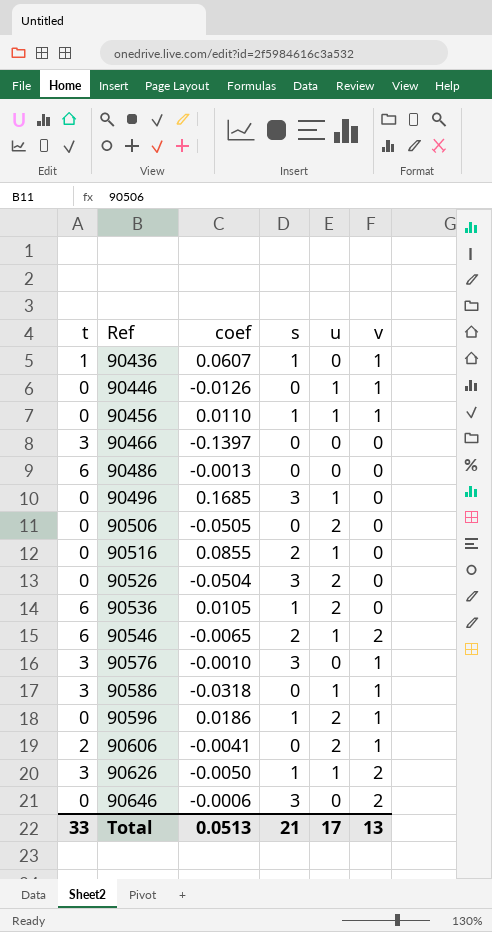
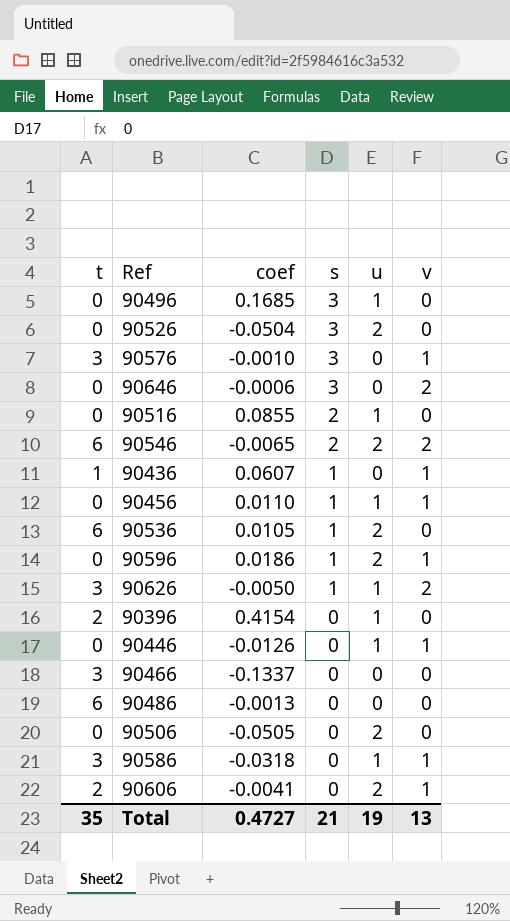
row order: Ref ascending -> s descending
90546 | u: 1 -> 2
row 90396: none -> 2 | 0.4154 | 0 | 1 | 0
90466 | coef: -0.1397 -> -0.1337
Total | t: 33 -> 35
Total | coef: 0.0513 -> 0.4727
Total | u: 17 -> 19

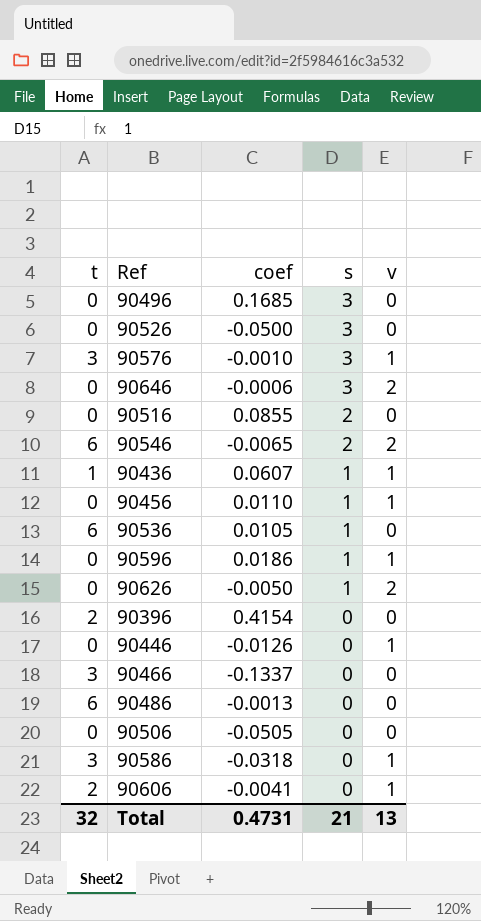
column u | position: 5 -> none
90526 | coef: -0.0504 -> -0.0500
90626 | t: 3 -> 0
Total | t: 35 -> 32
Total | coef: 0.4727 -> 0.4731

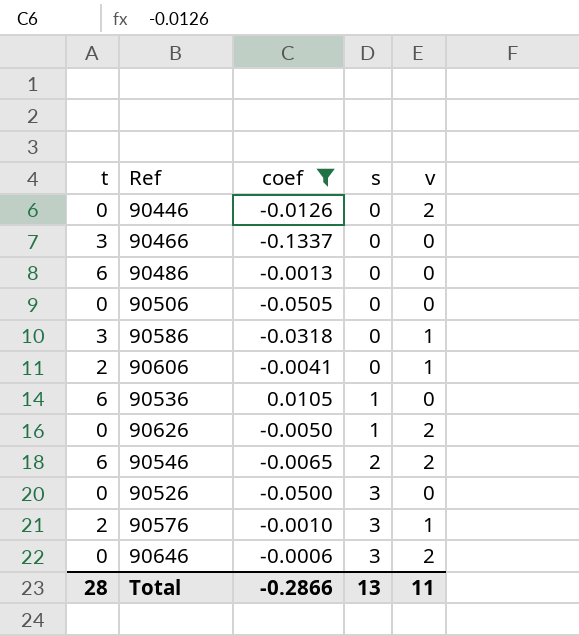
filter: none -> coef <= 0.0105
row order: s descending -> s ascending
90446 | v: 1 -> 2
90576 | t: 3 -> 2
Total | t: 32 -> 28
Total | coef: 0.4731 -> -0.2866
Total | s: 21 -> 13
Total | v: 13 -> 11

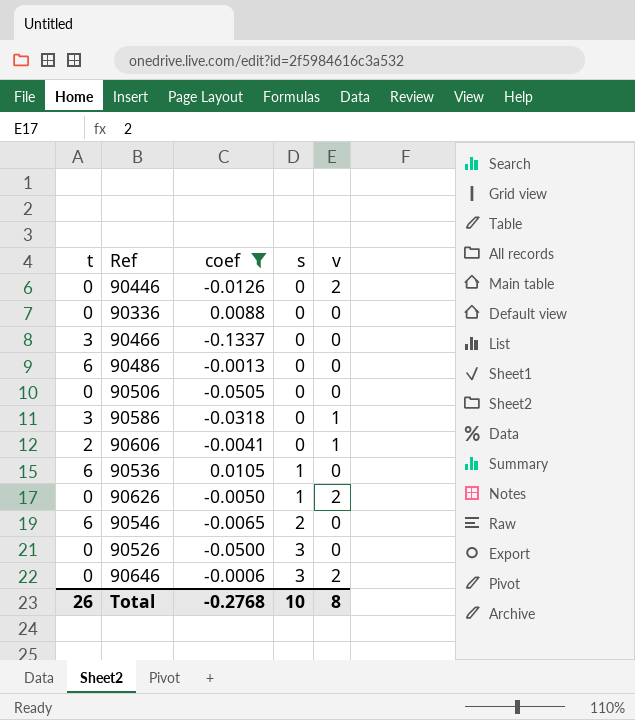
row 90576: 2 | -0.0010 | 3 | 1 -> none
row 90336: none -> 0 | 0.0088 | 0 | 0
90546 | v: 2 -> 0
Total | t: 28 -> 26
Total | coef: -0.2866 -> -0.2768
Total | s: 13 -> 10
Total | v: 11 -> 8

